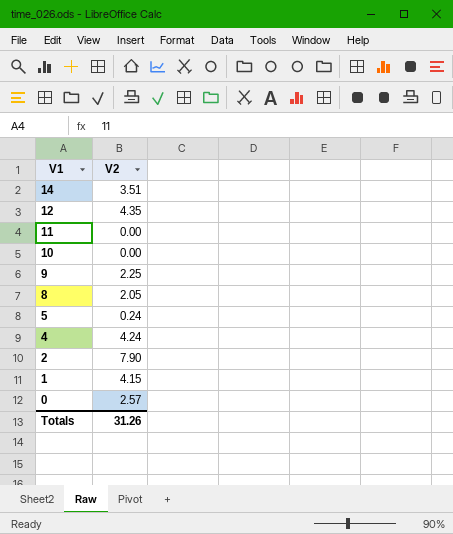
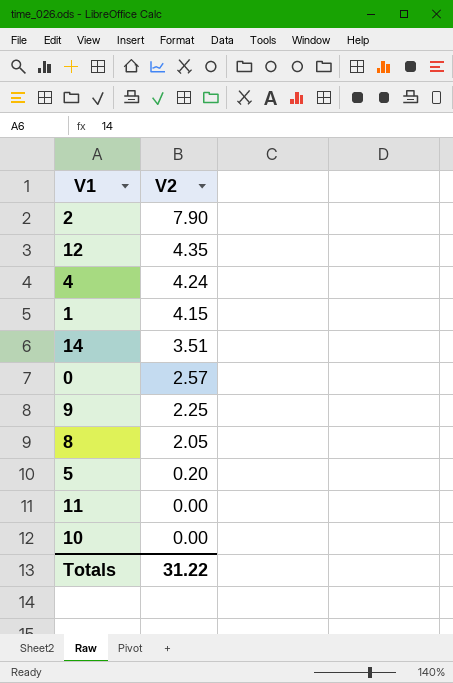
row order: V1 descending -> V2 descending
5 | V2: 0.24 -> 0.20
Totals | V2: 31.26 -> 31.22

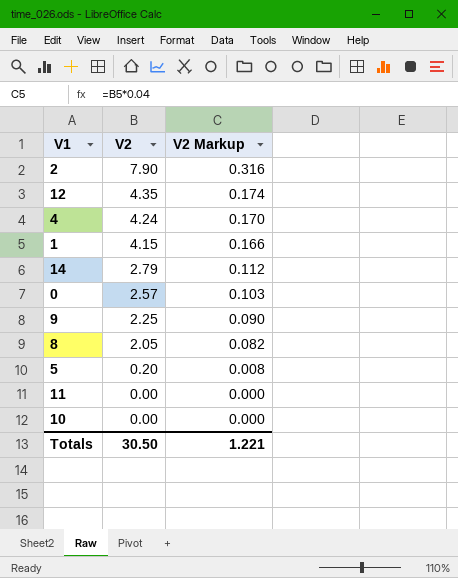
column V2 Markup | formula: none -> [V2] * 0.04
14 | V2: 3.51 -> 2.79
Totals | V2: 31.22 -> 30.50

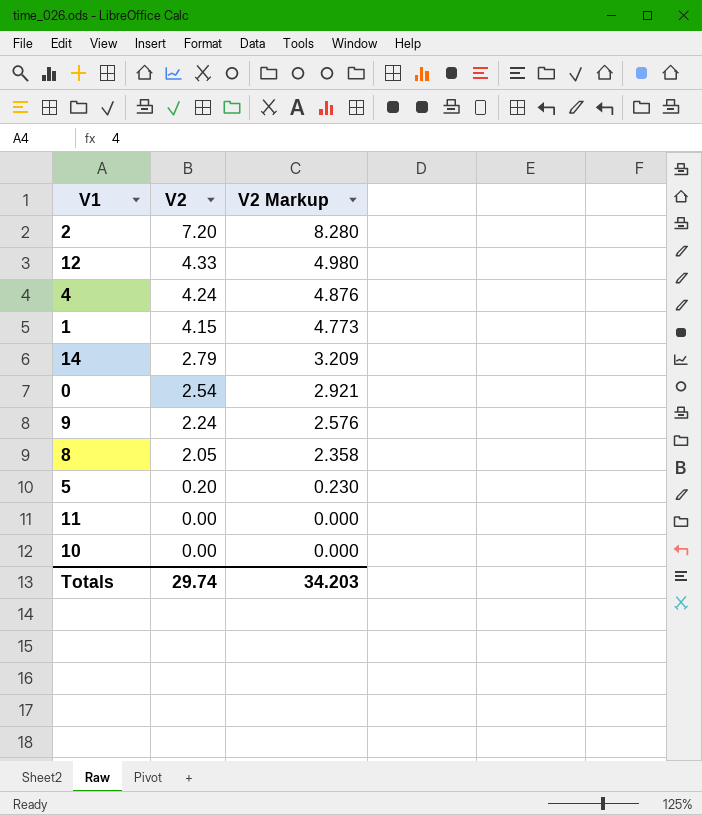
column V2 Markup | formula: [V2] * 0.04 -> [V2] * 1.15
2 | V2: 7.90 -> 7.20
12 | V2: 4.35 -> 4.33
0 | V2: 2.57 -> 2.54
9 | V2: 2.25 -> 2.24
Totals | V2: 30.50 -> 29.74
Totals | V2 Markup: 1.221 -> 34.203

